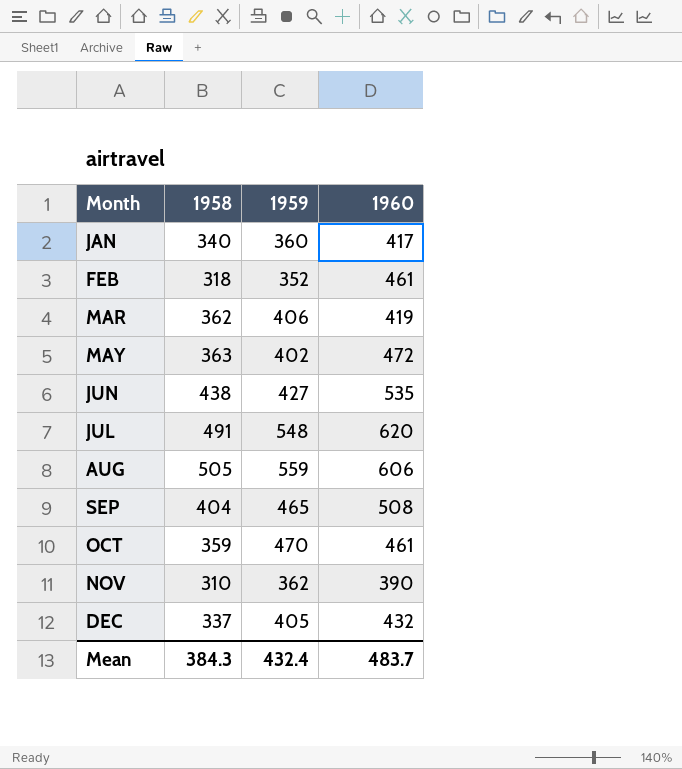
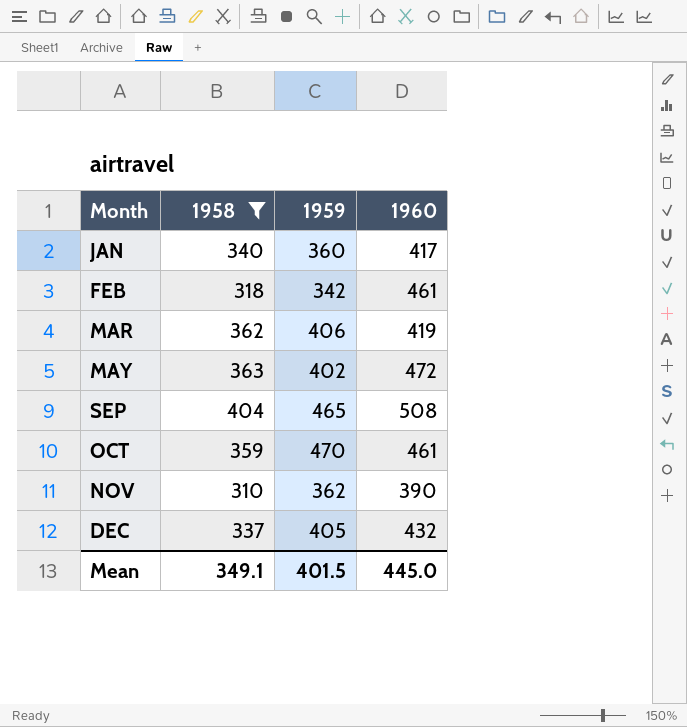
filter: none -> 1958 <= 404
FEB | 1959: 352 -> 342
Mean | 1958: 384.3 -> 349.1
Mean | 1959: 432.4 -> 401.5
Mean | 1960: 483.7 -> 445.0

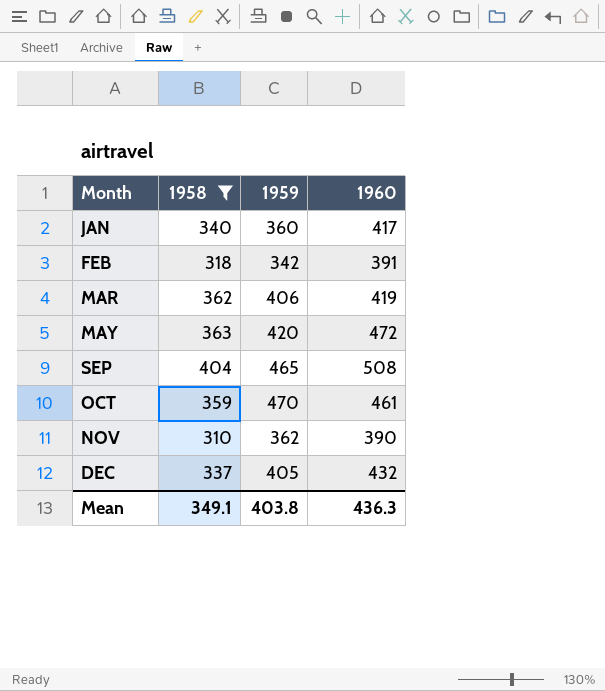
FEB | 1960: 461 -> 391
MAY | 1959: 402 -> 420
Mean | 1959: 401.5 -> 403.8
Mean | 1960: 445.0 -> 436.3

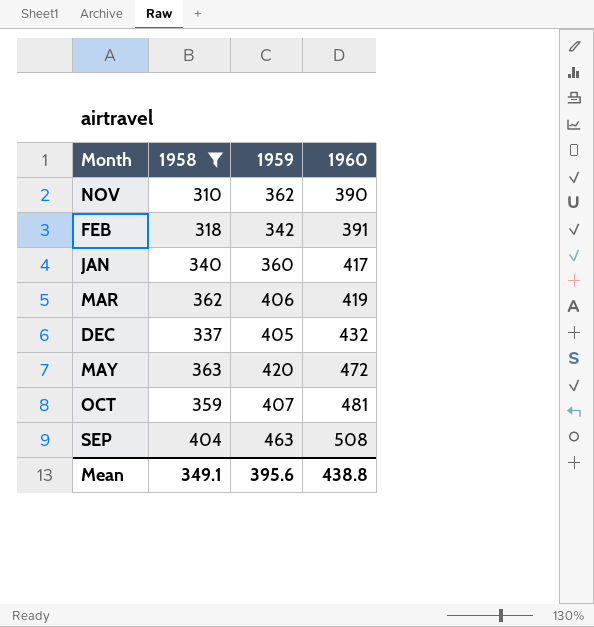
row order: Month ascending -> 1960 ascending
OCT | 1959: 470 -> 407
OCT | 1960: 461 -> 481
SEP | 1959: 465 -> 463
Mean | 1959: 403.8 -> 395.6
Mean | 1960: 436.3 -> 438.8

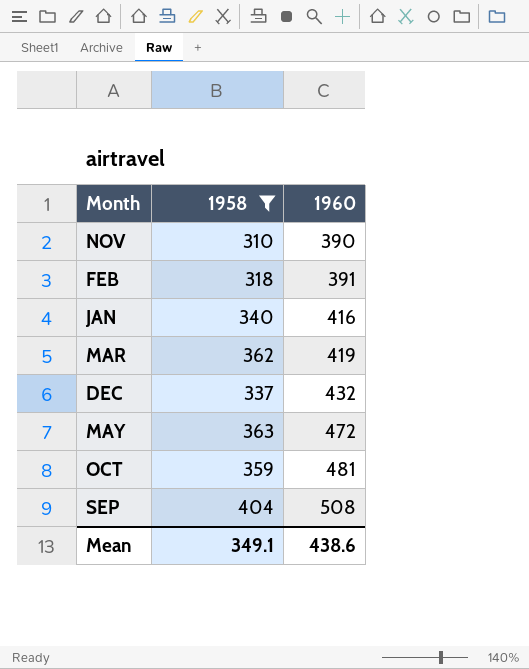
column 1959 | position: 3 -> none
JAN | 1960: 417 -> 416
Mean | 1960: 438.8 -> 438.6

